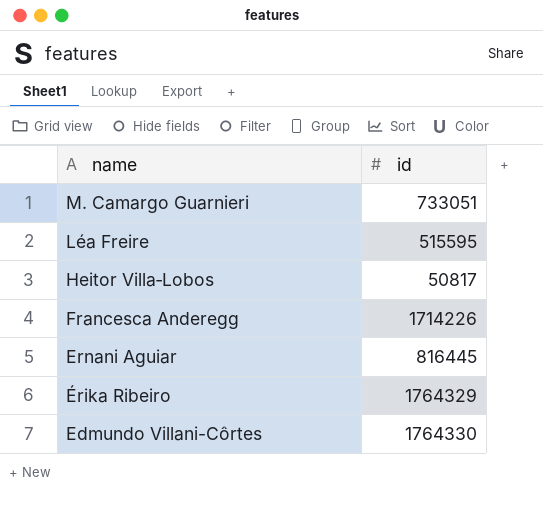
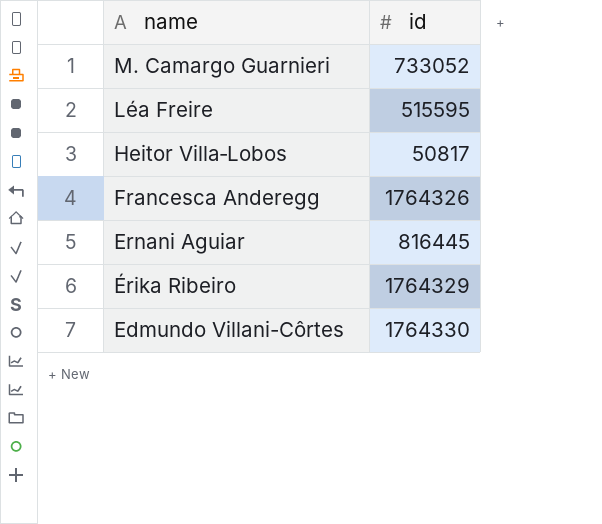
M. Camargo Guarnieri | id: 733051 -> 733052
Francesca Anderegg | id: 1714226 -> 1764326

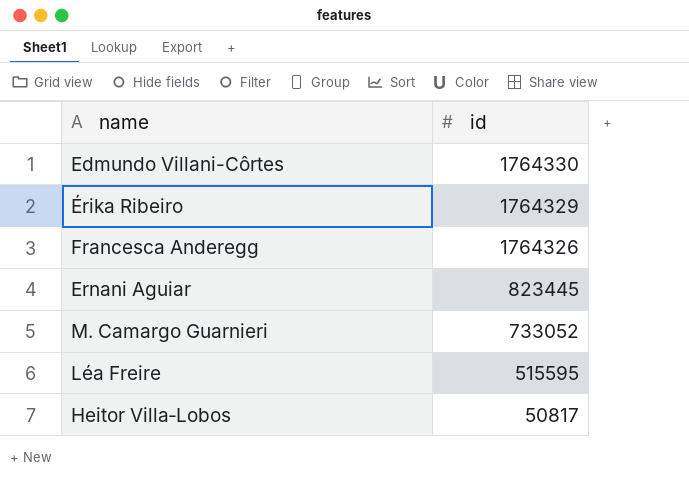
row order: name descending -> id descending
Ernani Aguiar | id: 816445 -> 823445

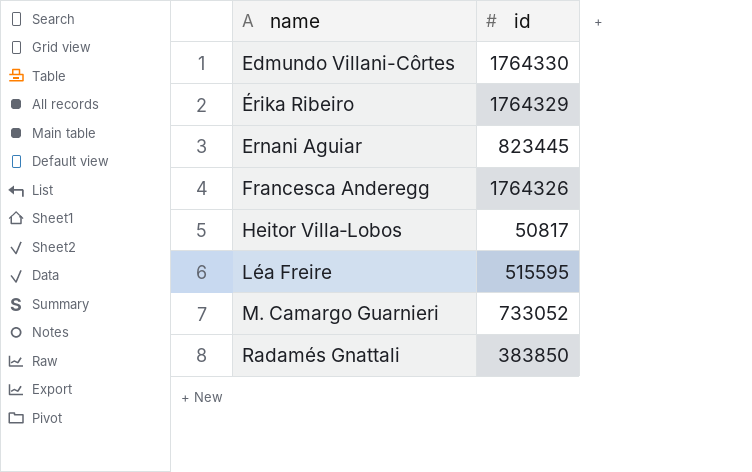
row order: id descending -> name ascending
row Radamés Gnattali: none -> 383850

